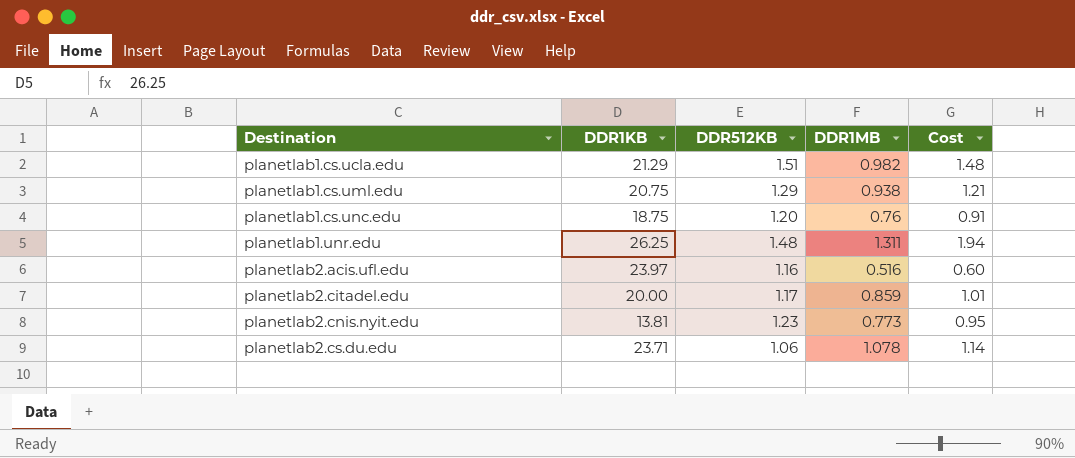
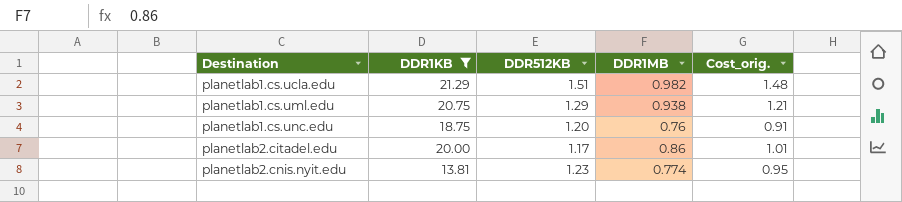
filter: none -> DDR1KB <= 21.29
column name: Cost -> Cost_orig.
planetlab2.citadel.edu | DDR1MB: 0.859 -> 0.86
planetlab2.cnis.nyit.edu | DDR1MB: 0.773 -> 0.774

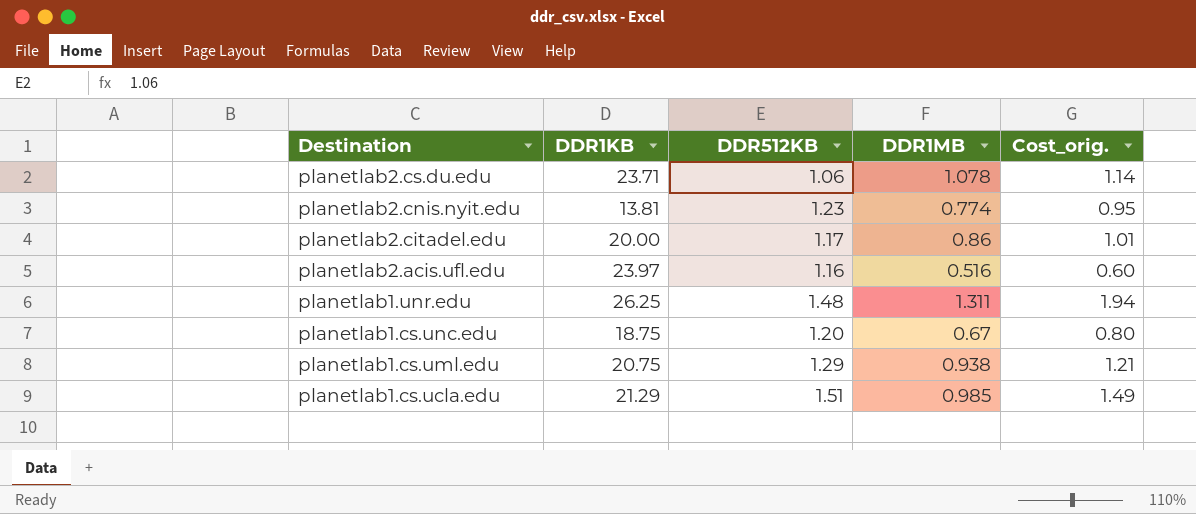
filter: DDR1KB <= 21.29 -> none
row order: Destination ascending -> Destination descending
planetlab1.cs.unc.edu | DDR1MB: 0.76 -> 0.67
planetlab1.cs.unc.edu | Cost_orig.: 0.91 -> 0.80
planetlab1.cs.ucla.edu | DDR1MB: 0.982 -> 0.985
planetlab1.cs.ucla.edu | Cost_orig.: 1.48 -> 1.49

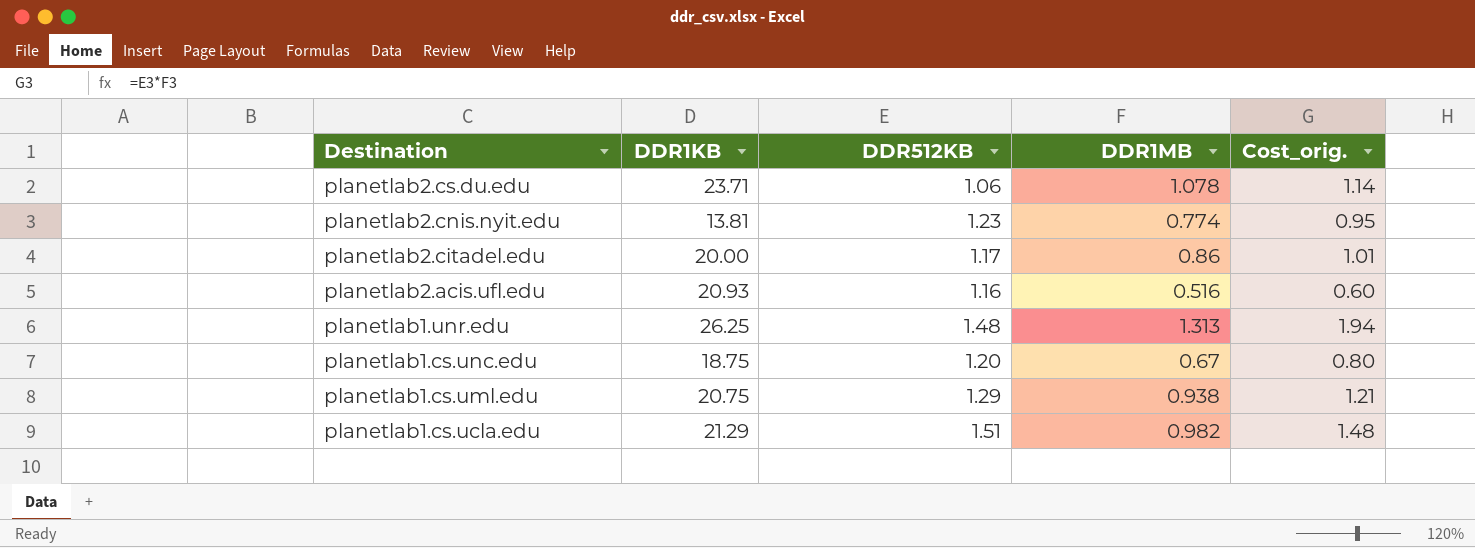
planetlab2.acis.ufl.edu | DDR1KB: 23.97 -> 20.93
planetlab1.unr.edu | DDR1MB: 1.311 -> 1.313
planetlab1.cs.ucla.edu | DDR1MB: 0.985 -> 0.982
planetlab1.cs.ucla.edu | Cost_orig.: 1.49 -> 1.48

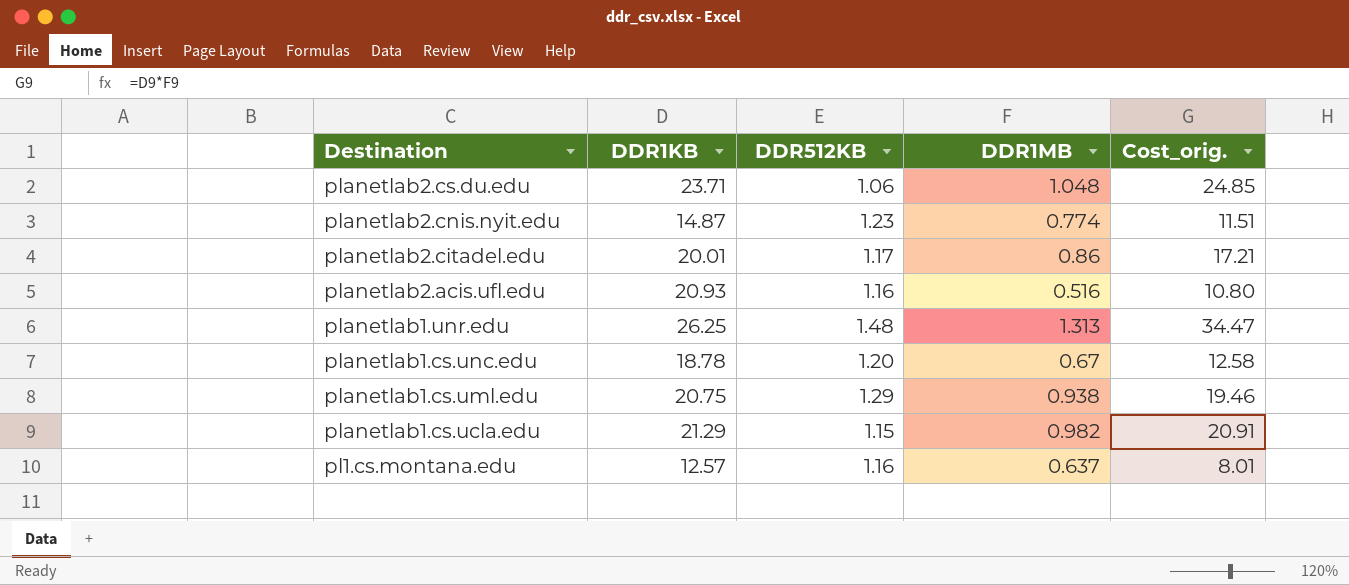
column Cost_orig. | formula: [DDR512KB] * [DDR1MB] -> [DDR1KB] * [DDR1MB]
planetlab2.cs.du.edu | DDR1MB: 1.078 -> 1.048
planetlab2.cnis.nyit.edu | DDR1KB: 13.81 -> 14.87
planetlab2.citadel.edu | DDR1KB: 20.00 -> 20.01
planetlab1.cs.unc.edu | DDR1KB: 18.75 -> 18.78
planetlab1.cs.ucla.edu | DDR512KB: 1.51 -> 1.15
row pl1.cs.montana.edu: none -> 12.57 | 1.16 | 0.637 | 8.01

